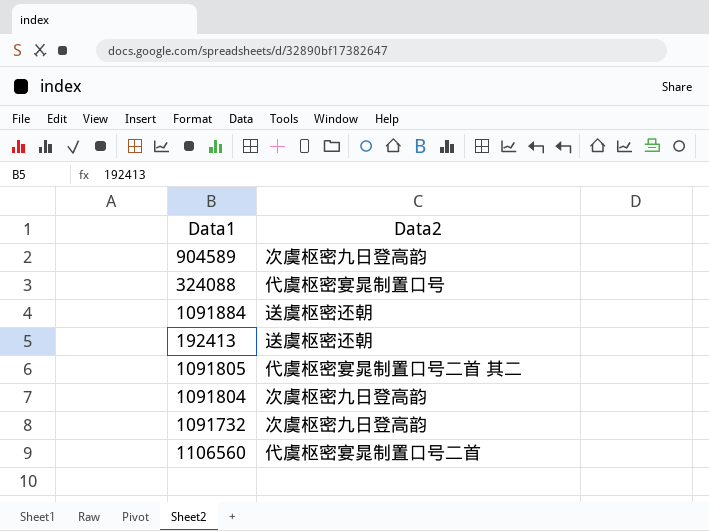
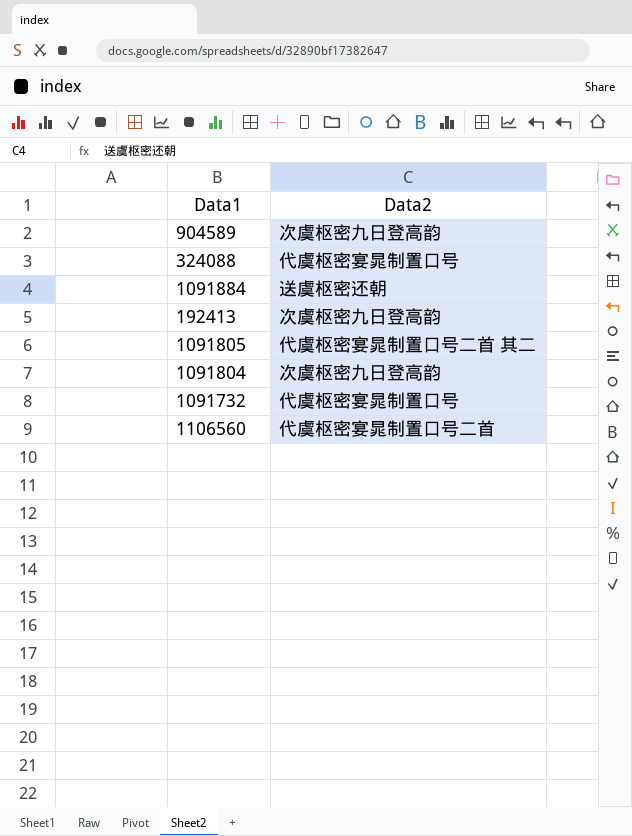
192413 | Data2: 送虞枢密还朝 -> 次虞枢密九日登高韵
1091732 | Data2: 次虞枢密九日登高韵 -> 代虞枢密宴晁制置口号

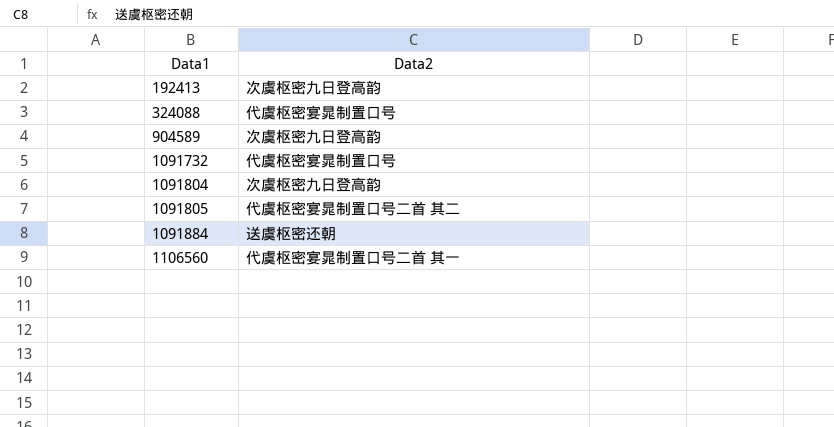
row order: none -> Data1 ascending
1106560 | Data2: 代虞枢密宴晁制置口号二首 -> 代虞枢密宴晁制置口号二首 其一

